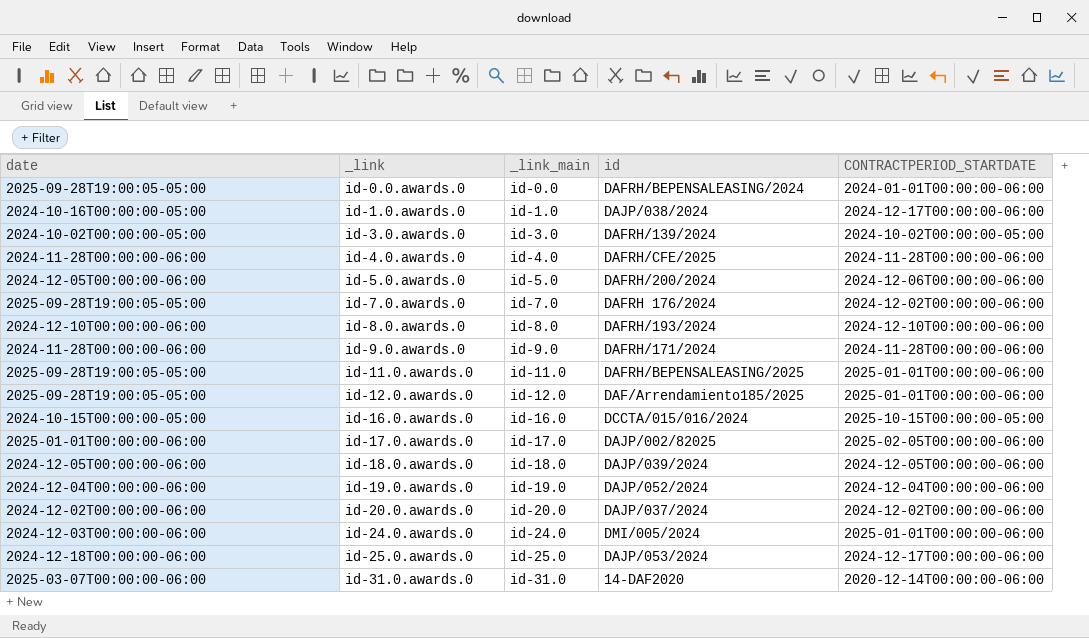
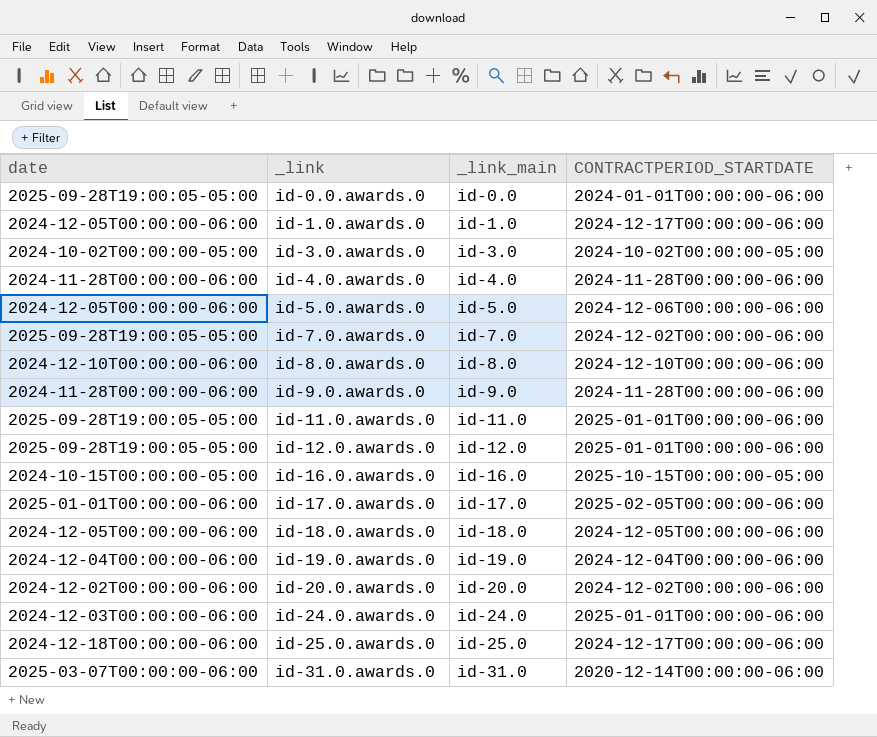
column id | position: 4 -> none
id-1.0.awards.0 | date: 2024-10-16T00:00:00-05:00 -> 2024-12-05T00:00:00-06:00

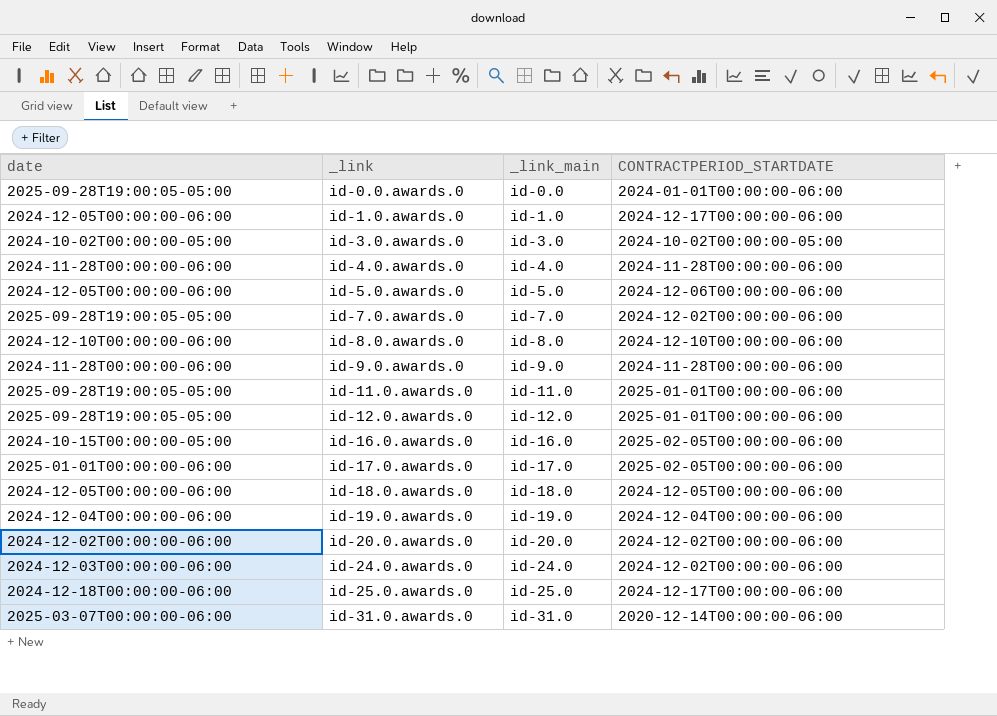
id-16.0.awards.0 | CONTRACTPERIOD_STARTDATE: 2025-10-15T00:00:00-05:00 -> 2025-02-05T00:00:00-06:00
id-24.0.awards.0 | CONTRACTPERIOD_STARTDATE: 2025-01-01T00:00:00-06:00 -> 2024-12-02T00:00:00-06:00

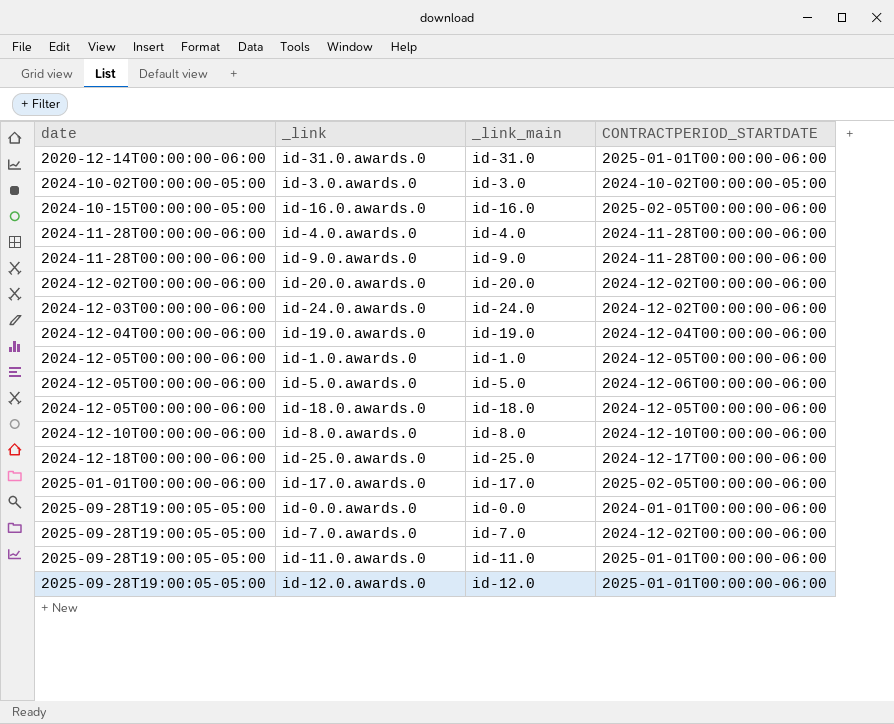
row order: _link ascending -> date ascending
id-31.0.awards.0 | date: 2025-03-07T00:00:00-06:00 -> 2020-12-14T00:00:00-06:00
id-31.0.awards.0 | CONTRACTPERIOD_STARTDATE: 2020-12-14T00:00:00-06:00 -> 2025-01-01T00:00:00-06:00
id-1.0.awards.0 | CONTRACTPERIOD_STARTDATE: 2024-12-17T00:00:00-06:00 -> 2024-12-05T00:00:00-06:00

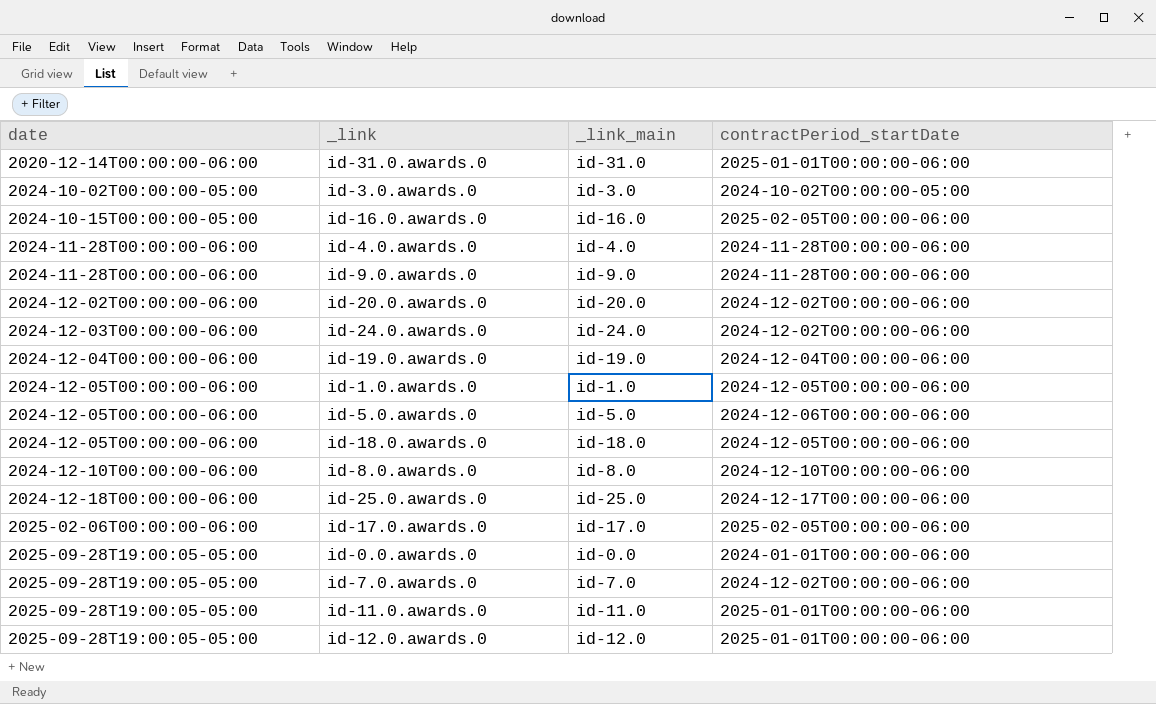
column name: CONTRACTPERIOD_STARTDATE -> contractPeriod_startDate
id-17.0.awards.0 | date: 2025-01-01T00:00:00-06:00 -> 2025-02-06T00:00:00-06:00

